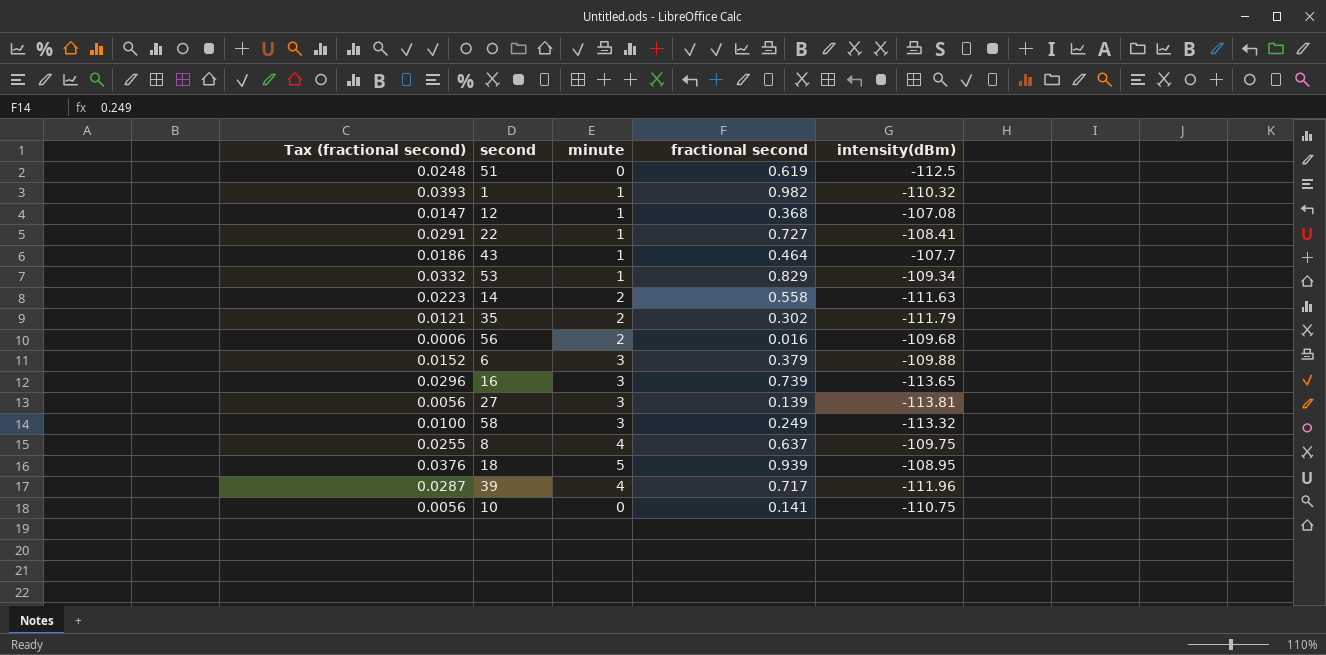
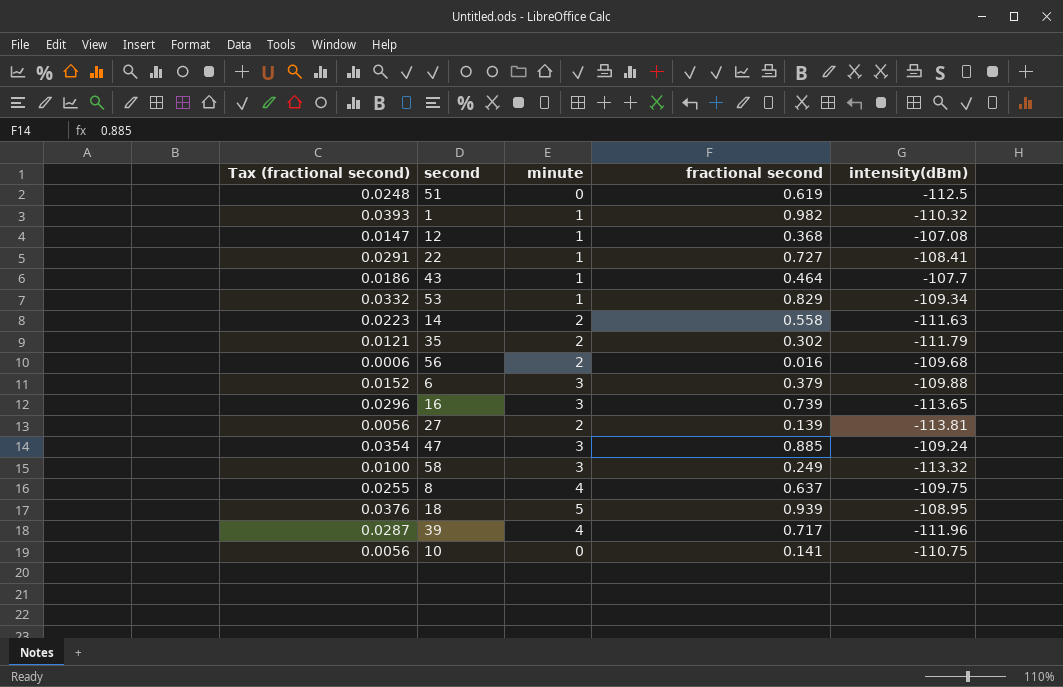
27 | minute: 3 -> 2
row 47: none -> 0.0354 | 3 | 0.885 | -109.24

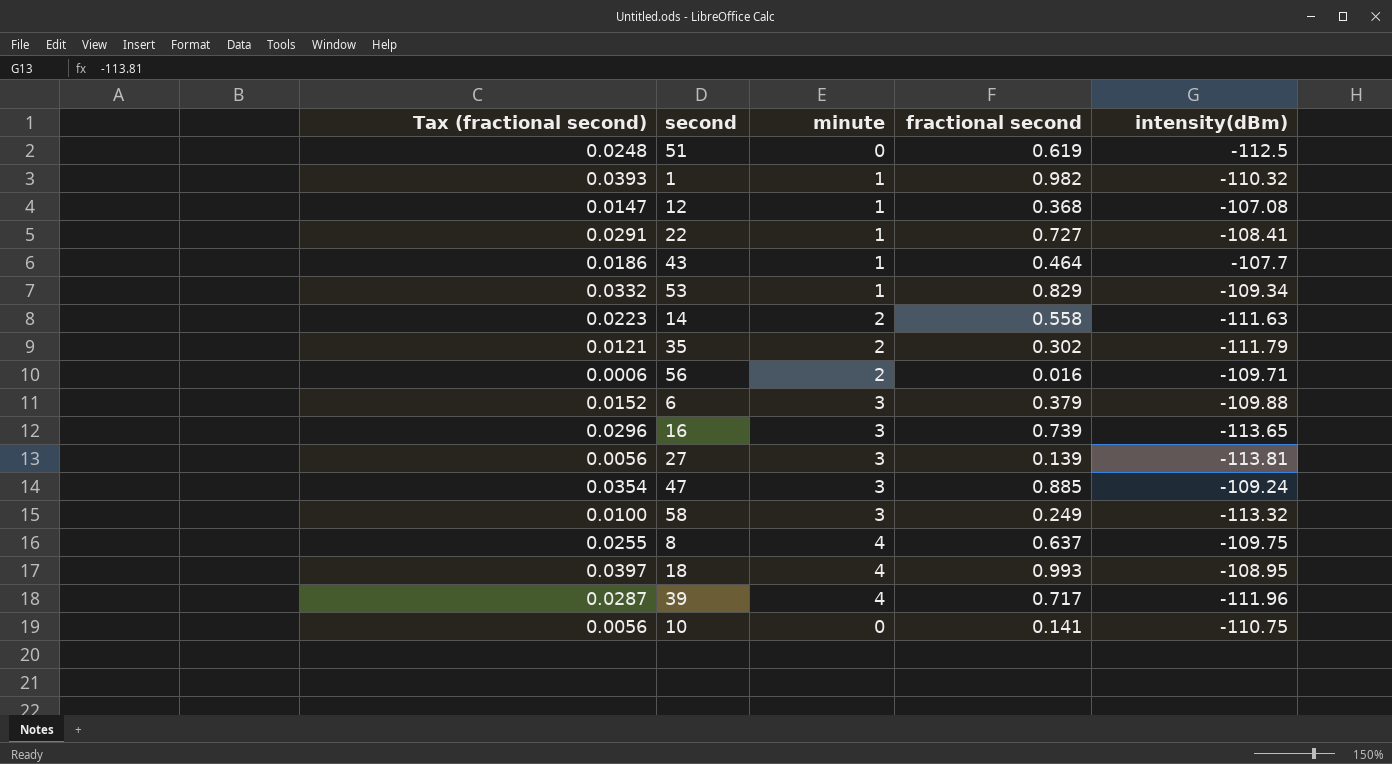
56 | intensity(dBm): -109.68 -> -109.71
27 | minute: 2 -> 3
18 | Tax (fractional second): 0.0376 -> 0.0397
18 | minute: 5 -> 4
18 | fractional second: 0.939 -> 0.993

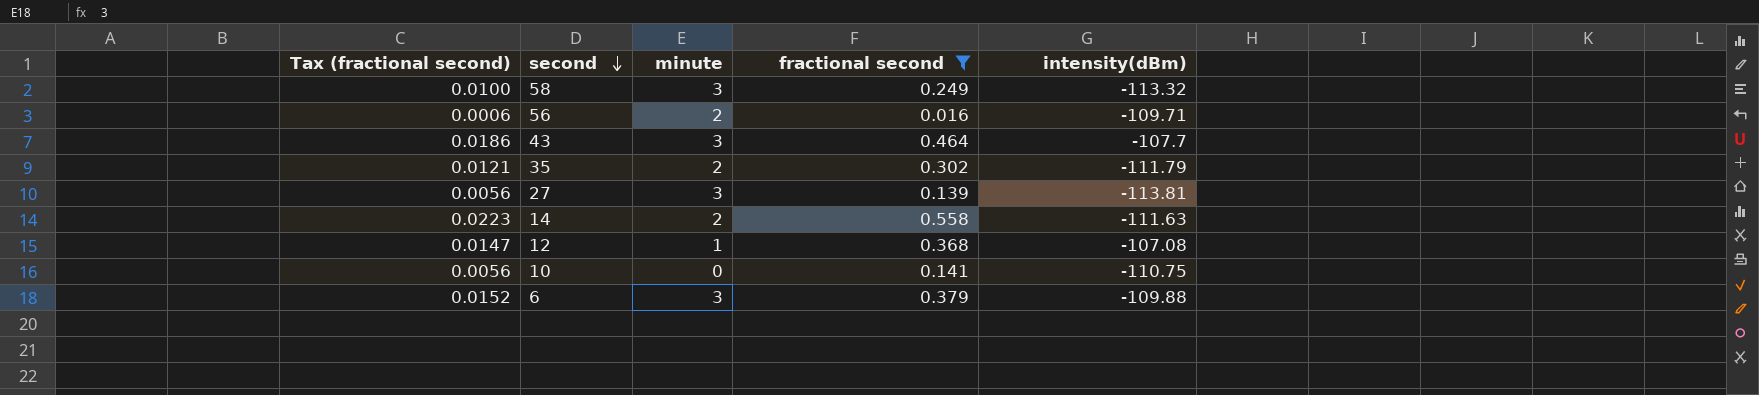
filter: none -> fractional second <= 0.558
row order: none -> second descending
43 | minute: 1 -> 3

